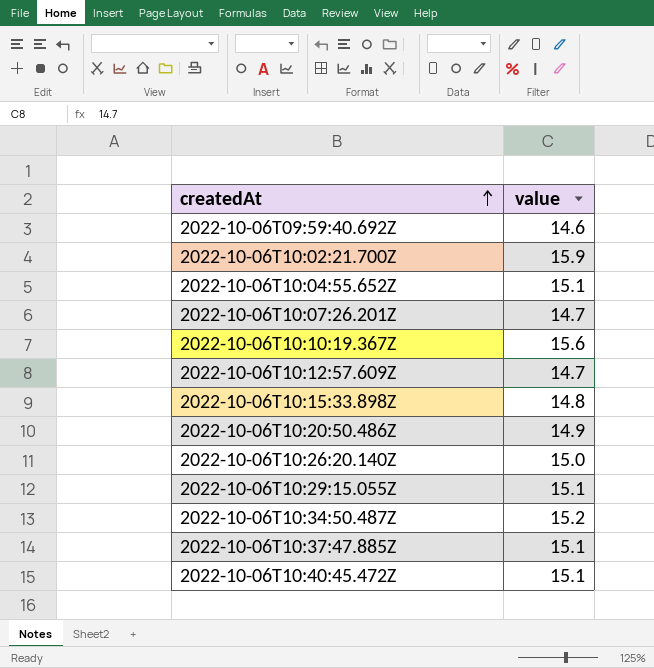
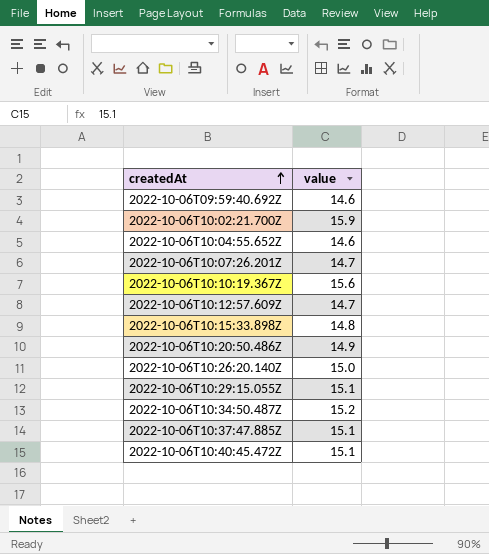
2022-10-06T10:04:55.652Z | value: 15.1 -> 14.6

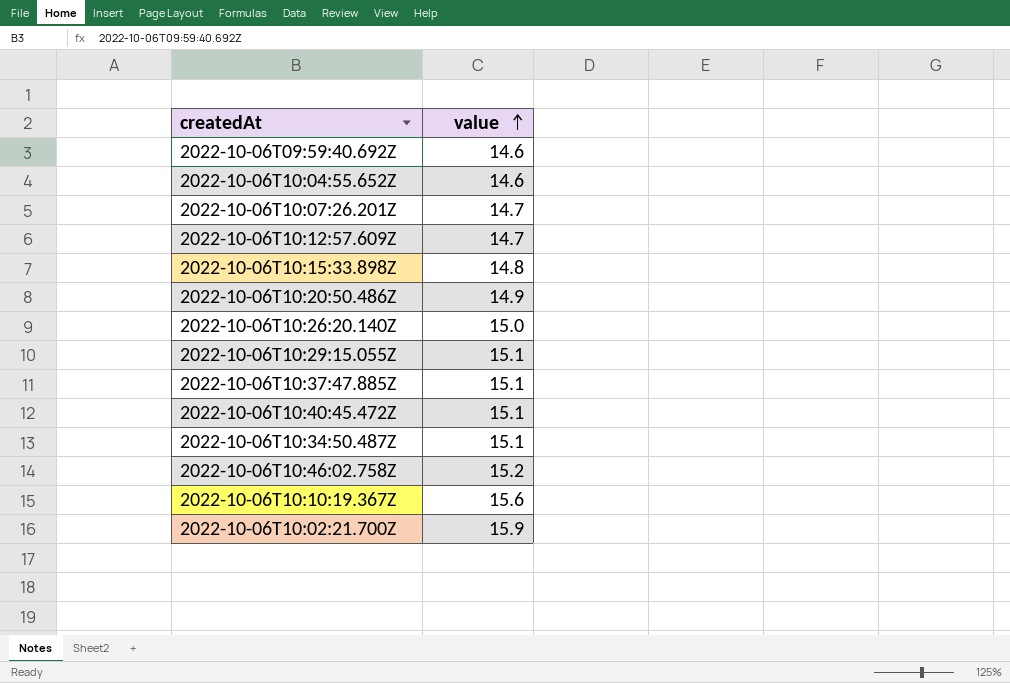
row order: createdAt ascending -> value ascending
2022-10-06T10:34:50.487Z | value: 15.2 -> 15.1
row 2022-10-06T10:46:02.758Z: none -> 15.2

